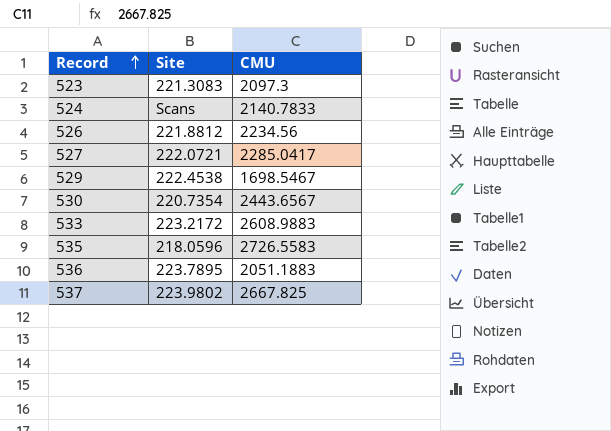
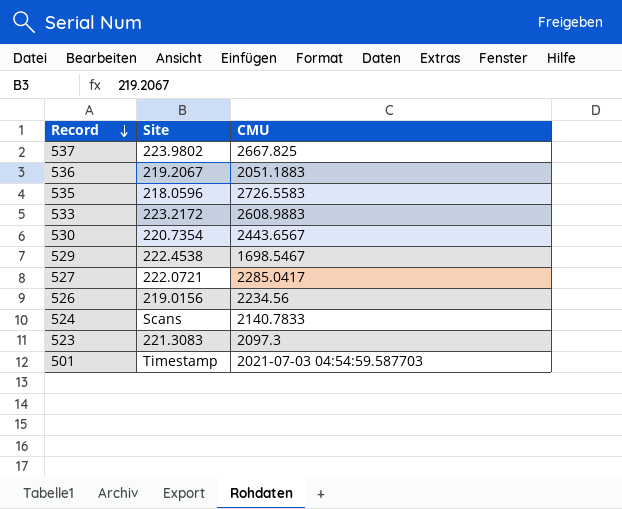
row order: Record ascending -> Record descending
536 | Site: 223.7895 -> 219.2067
526 | Site: 221.8812 -> 219.0156
row 501: none -> Timestamp | 2021-07-03 04:54:59.587703

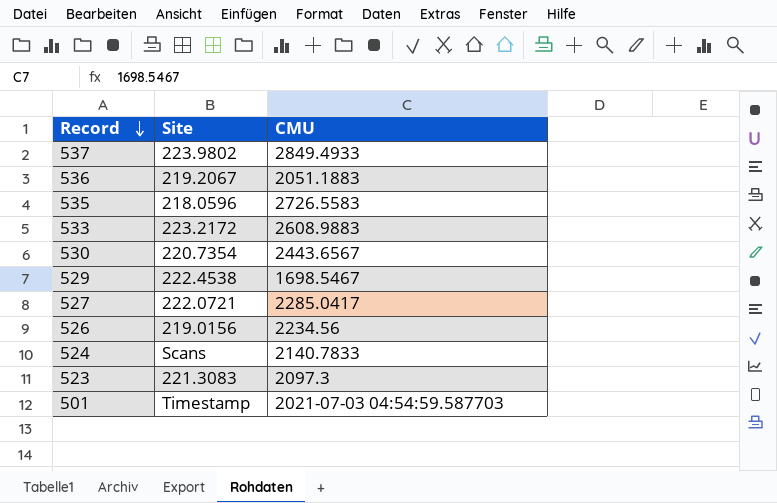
537 | CMU: 2667.825 -> 2849.4933

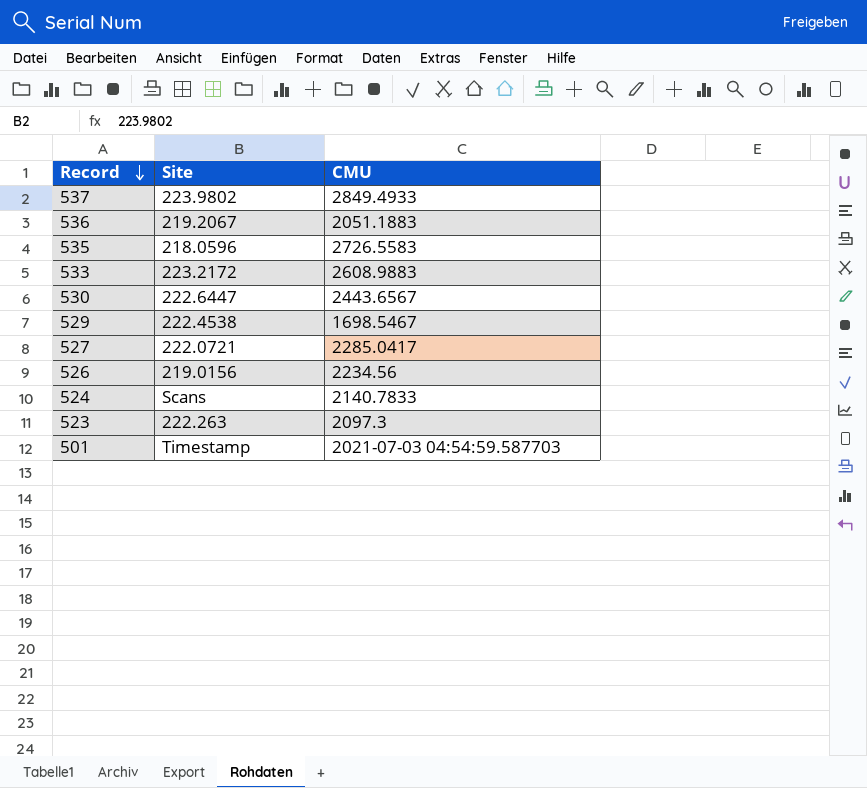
530 | Site: 220.7354 -> 222.6447
523 | Site: 221.3083 -> 222.263

